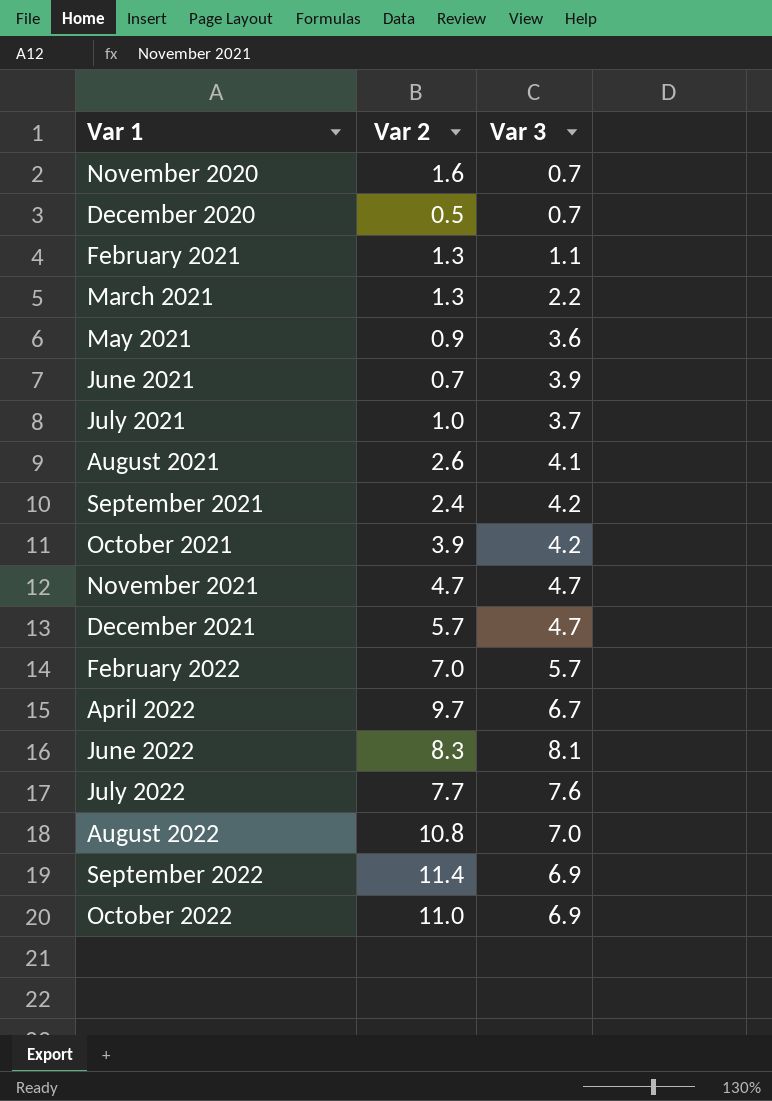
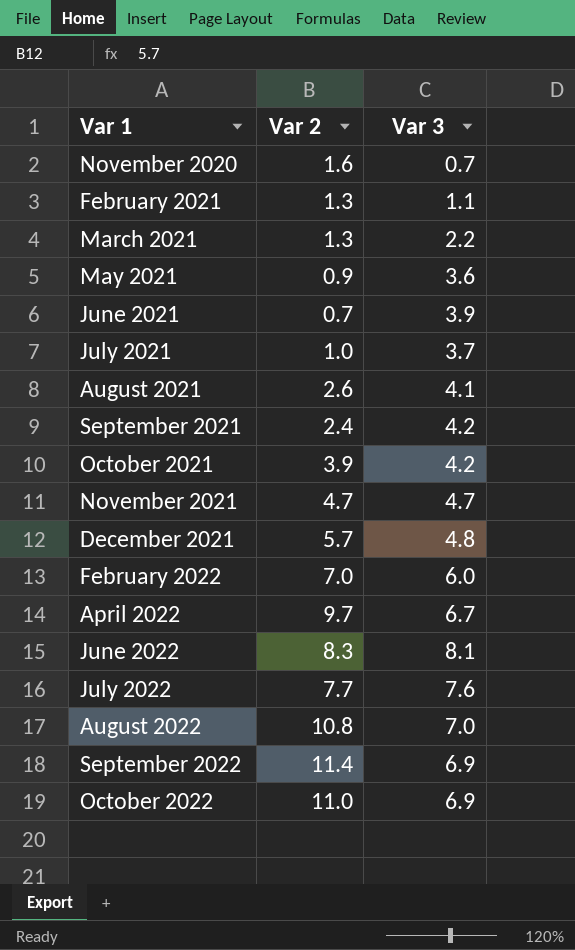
row December 2020: 0.5 | 0.7 -> none
December 2021 | Var 3: 4.7 -> 4.8
February 2022 | Var 3: 5.7 -> 6.0

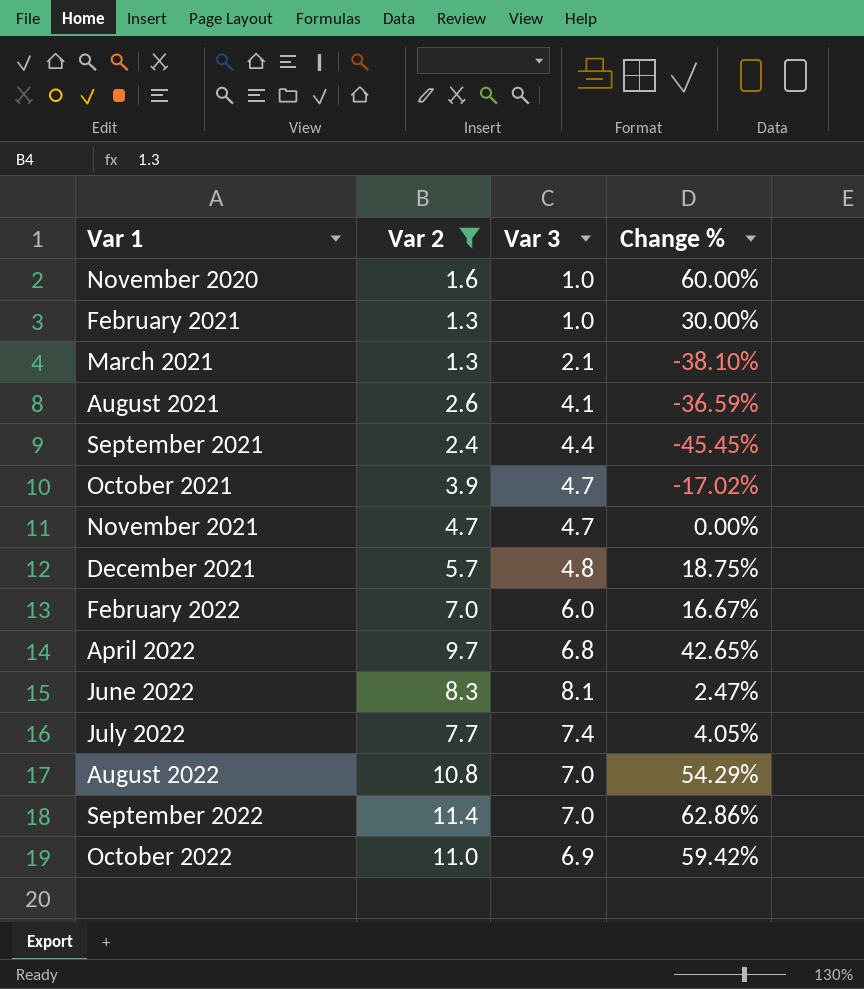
filter: none -> Var 2 >= 1.3
column Change % | formula: none -> ([Var 2] - [Var 3]) / [Var 3]
November 2020 | Var 3: 0.7 -> 1.0
February 2021 | Var 3: 1.1 -> 1.0
March 2021 | Var 3: 2.2 -> 2.1
September 2021 | Var 3: 4.2 -> 4.4
October 2021 | Var 3: 4.2 -> 4.7
April 2022 | Var 3: 6.7 -> 6.8
July 2022 | Var 3: 7.6 -> 7.4
September 2022 | Var 3: 6.9 -> 7.0

